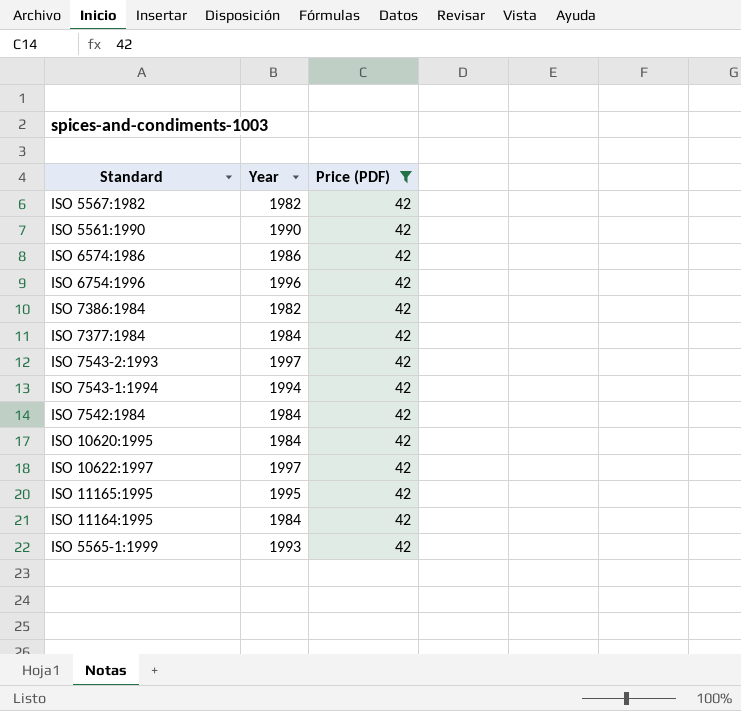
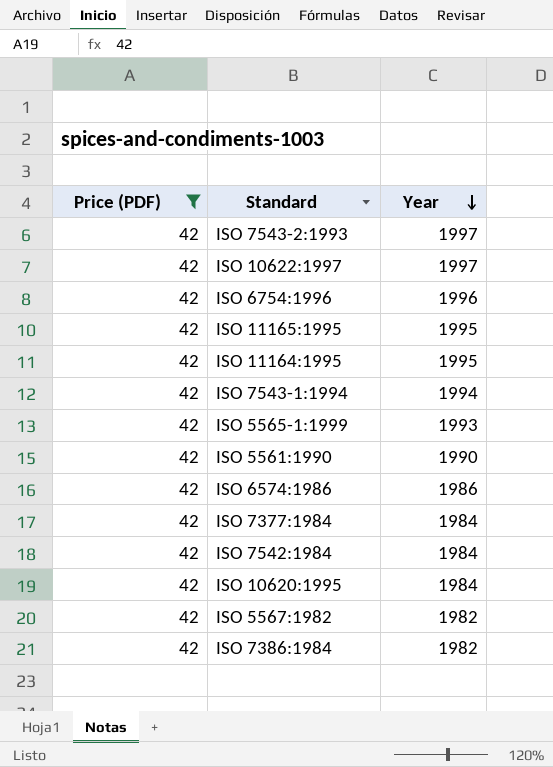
row order: none -> Year descending
column Price (PDF) | position: 3 -> 1
ISO 11164:1995 | Year: 1984 -> 1995

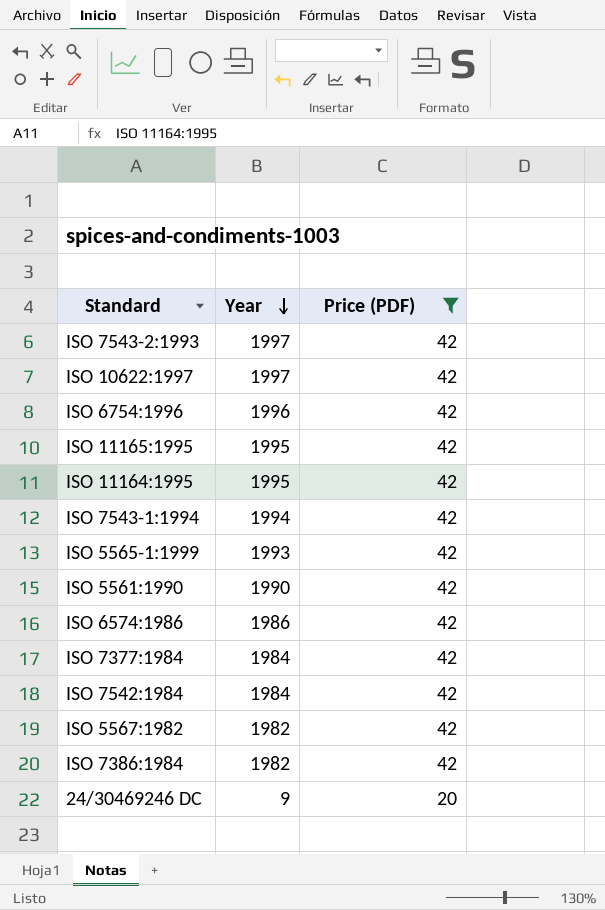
column Price (PDF) | position: 1 -> 3
row ISO 10620:1995: 42 | 1984 -> none
row 24/30469246 DC: none -> 9 | 20

